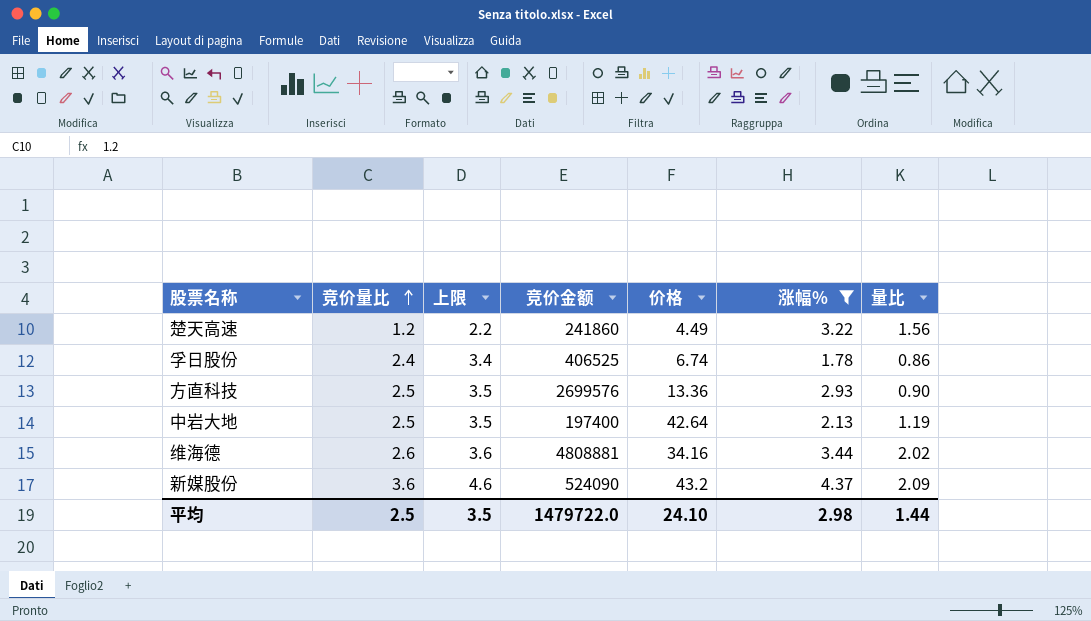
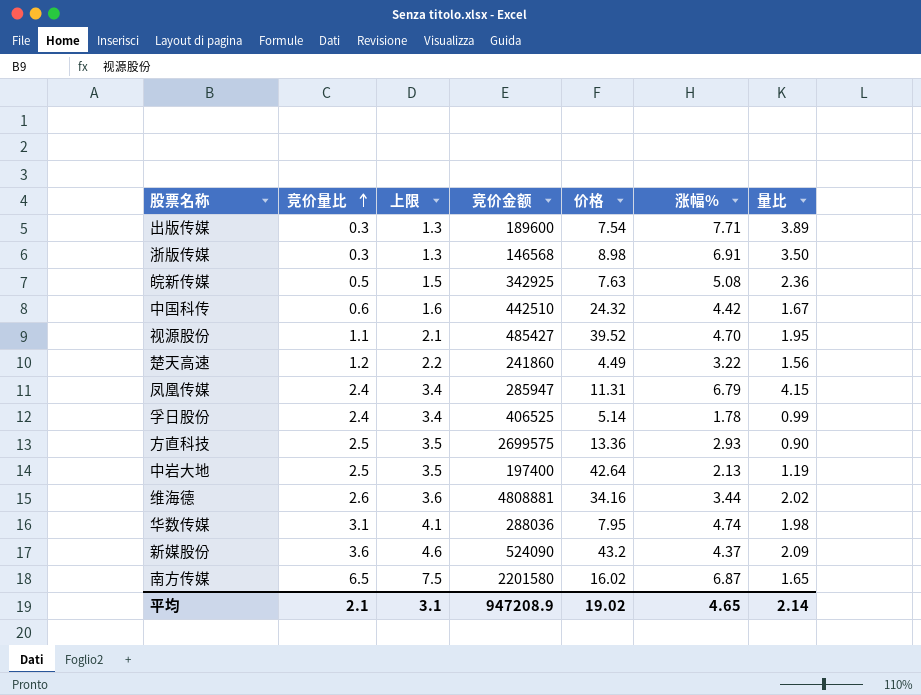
filter: 涨幅% <= 4.37 -> none
孚日股份 | 价格: 6.74 -> 5.14
孚日股份 | 量比: 0.86 -> 0.99
方直科技 | 竞价金额: 2699576 -> 2699575
平均 | 竞价量比: 2.5 -> 2.1
平均 | 上限: 3.5 -> 3.1
平均 | 竞价金额: 1479722.0 -> 947208.9
平均 | 价格: 24.10 -> 19.02
平均 | 涨幅%: 2.98 -> 4.65
平均 | 量比: 1.44 -> 2.14

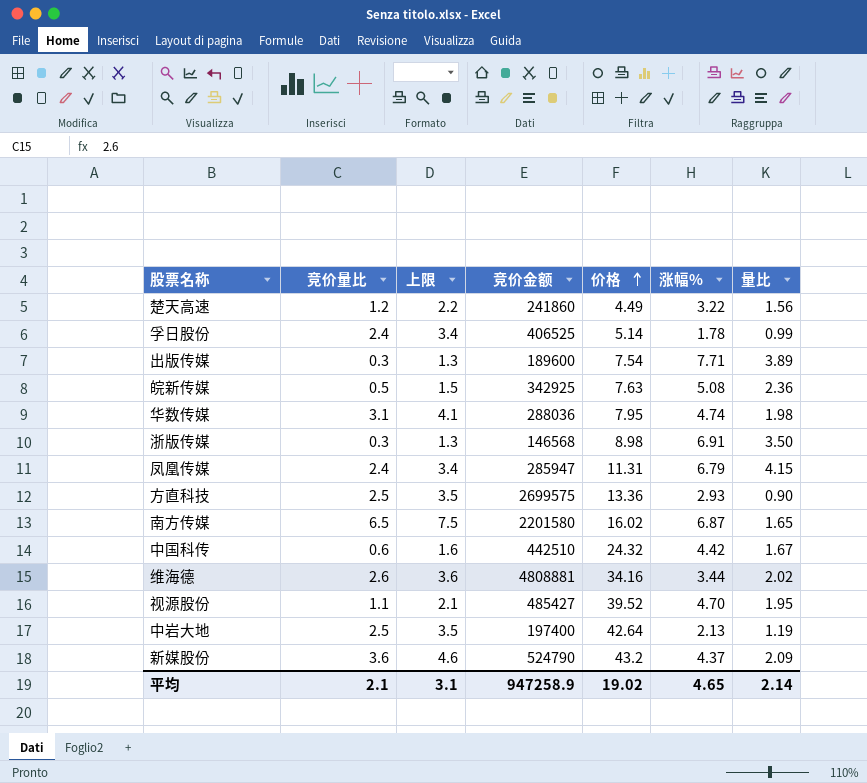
row order: 竞价量比 ascending -> 价格 ascending
新媒股份 | 竞价金额: 524090 -> 524790
平均 | 竞价金额: 947208.9 -> 947258.9

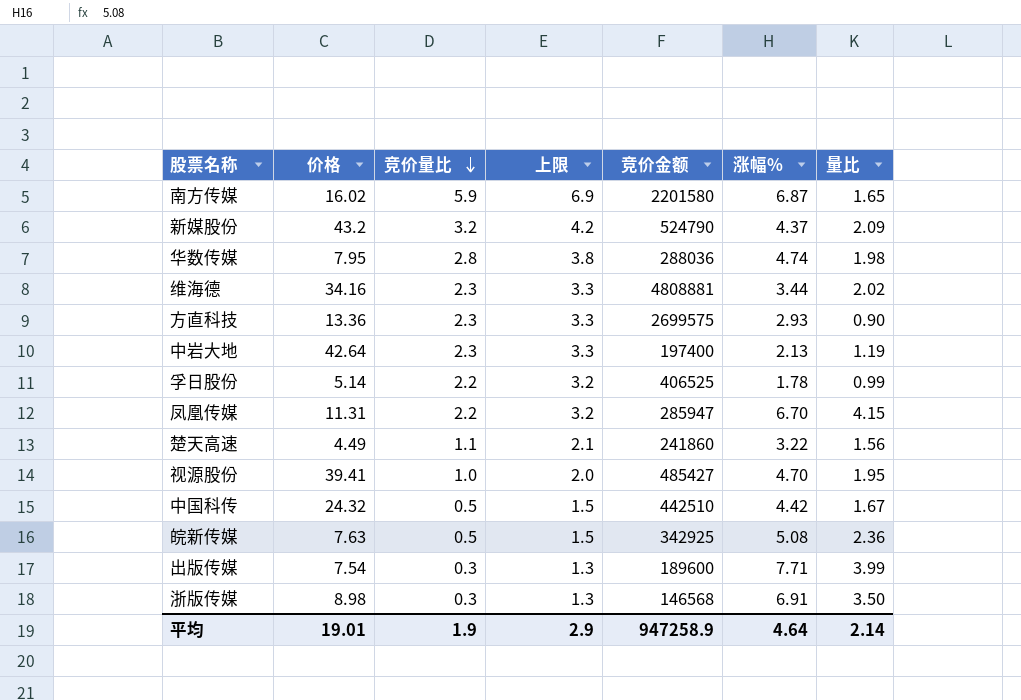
row order: 价格 ascending -> 竞价量比 descending
column 价格 | position: 5 -> 2
南方传媒 | 竞价量比: 6.5 -> 5.9
南方传媒 | 上限: 7.5 -> 6.9
新媒股份 | 竞价量比: 3.6 -> 3.2
新媒股份 | 上限: 4.6 -> 4.2
华数传媒 | 竞价量比: 3.1 -> 2.8
华数传媒 | 上限: 4.1 -> 3.8
维海德 | 竞价量比: 2.6 -> 2.3
维海德 | 上限: 3.6 -> 3.3
方直科技 | 竞价量比: 2.5 -> 2.3
方直科技 | 上限: 3.5 -> 3.3
中岩大地 | 竞价量比: 2.5 -> 2.3
中岩大地 | 上限: 3.5 -> 3.3
孚日股份 | 竞价量比: 2.4 -> 2.2
孚日股份 | 上限: 3.4 -> 3.2
凤凰传媒 | 竞价量比: 2.4 -> 2.2
凤凰传媒 | 上限: 3.4 -> 3.2
凤凰传媒 | 涨幅%: 6.79 -> 6.70
楚天高速 | 竞价量比: 1.2 -> 1.1
楚天高速 | 上限: 2.2 -> 2.1
视源股份 | 价格: 39.52 -> 39.41
视源股份 | 竞价量比: 1.1 -> 1.0
视源股份 | 上限: 2.1 -> 2.0
中国科传 | 竞价量比: 0.6 -> 0.5
中国科传 | 上限: 1.6 -> 1.5
出版传媒 | 量比: 3.89 -> 3.99
平均 | 价格: 19.02 -> 19.01
平均 | 竞价量比: 2.1 -> 1.9
平均 | 上限: 3.1 -> 2.9
平均 | 涨幅%: 4.65 -> 4.64

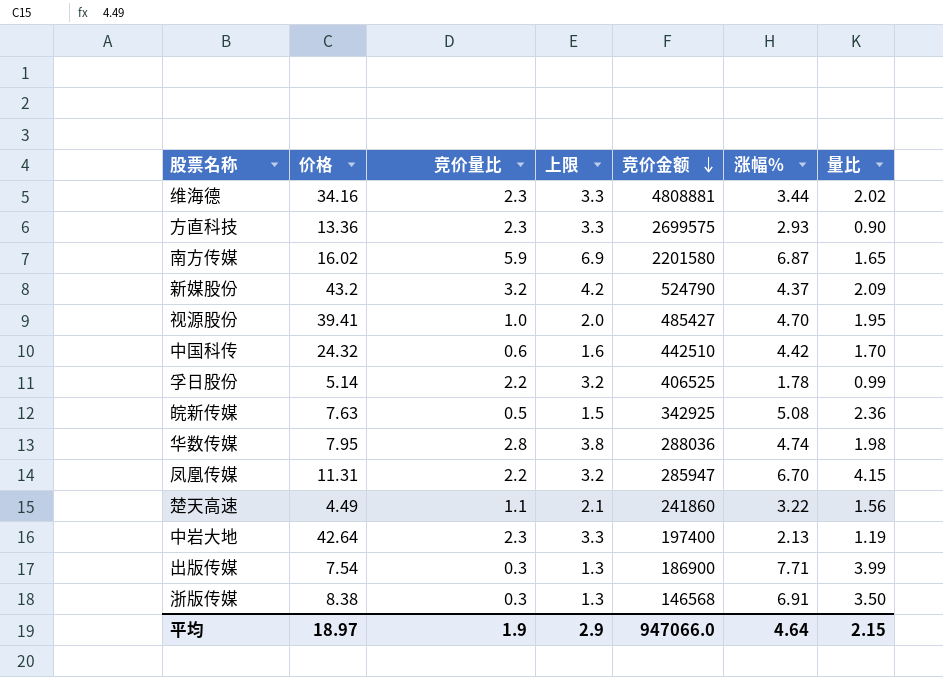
row order: 竞价量比 descending -> 竞价金额 descending
中国科传 | 竞价量比: 0.5 -> 0.6
中国科传 | 上限: 1.5 -> 1.6
中国科传 | 量比: 1.67 -> 1.70
出版传媒 | 竞价金额: 189600 -> 186900
浙版传媒 | 价格: 8.98 -> 8.38
平均 | 价格: 19.01 -> 18.97
平均 | 竞价金额: 947258.9 -> 947066.0
平均 | 量比: 2.14 -> 2.15

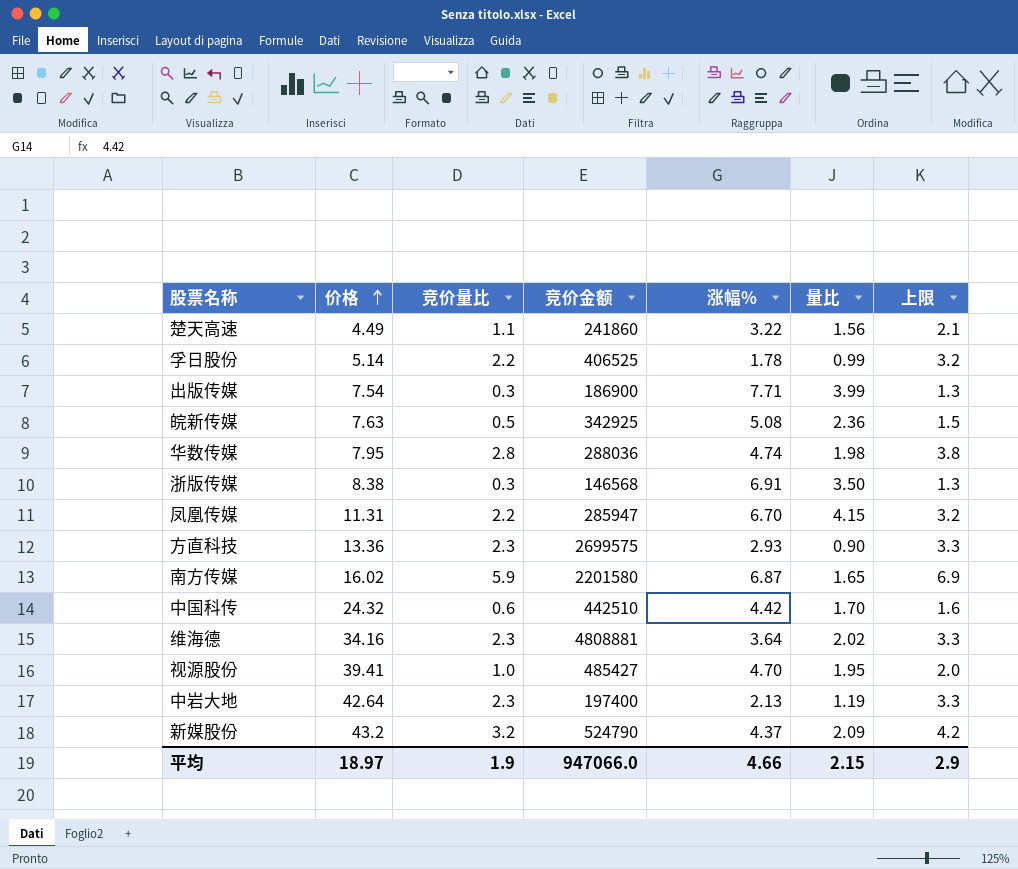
row order: 竞价金额 descending -> 价格 ascending
column 上限 | position: 4 -> 7
维海德 | 涨幅%: 3.44 -> 3.64
平均 | 涨幅%: 4.64 -> 4.66

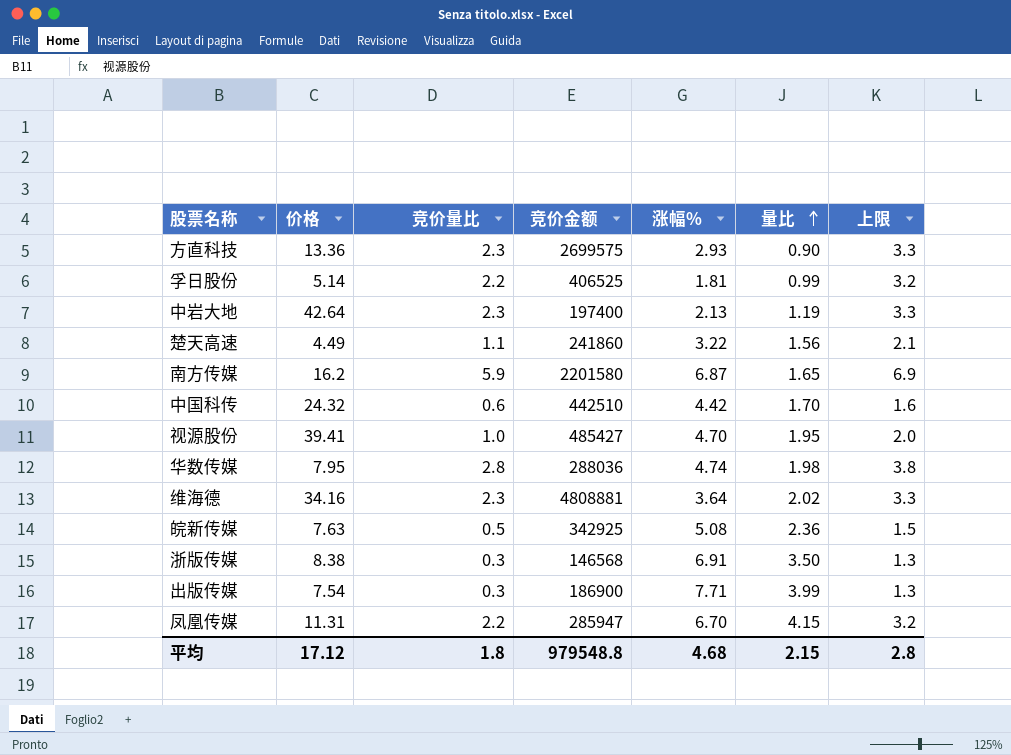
row order: 价格 ascending -> 量比 ascending
row 新媒股份: 43.2 | 3.2 | 524790 | 4.37 | 2.09 | 4.2 -> none
孚日股份 | 涨幅%: 1.78 -> 1.81
南方传媒 | 价格: 16.02 -> 16.2
平均 | 价格: 18.97 -> 17.12
平均 | 竞价量比: 1.9 -> 1.8
平均 | 竞价金额: 947066.0 -> 979548.8
平均 | 涨幅%: 4.66 -> 4.68
平均 | 上限: 2.9 -> 2.8

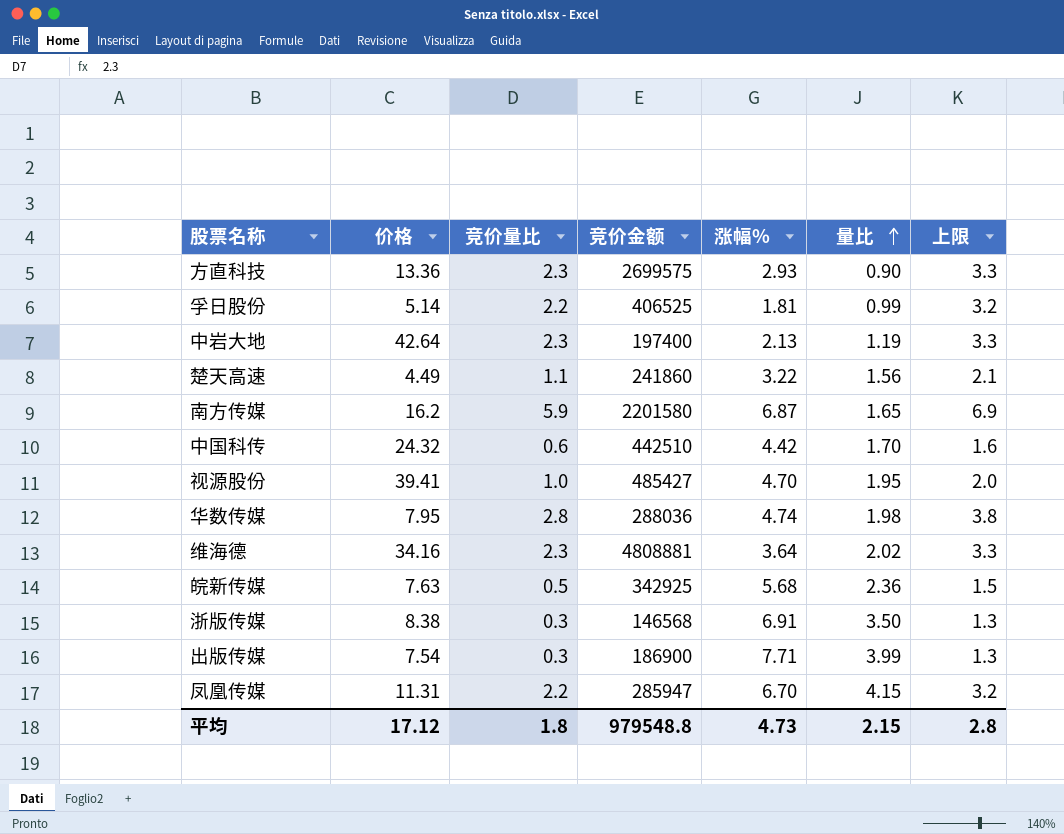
皖新传媒 | 涨幅%: 5.08 -> 5.68
平均 | 涨幅%: 4.68 -> 4.73

